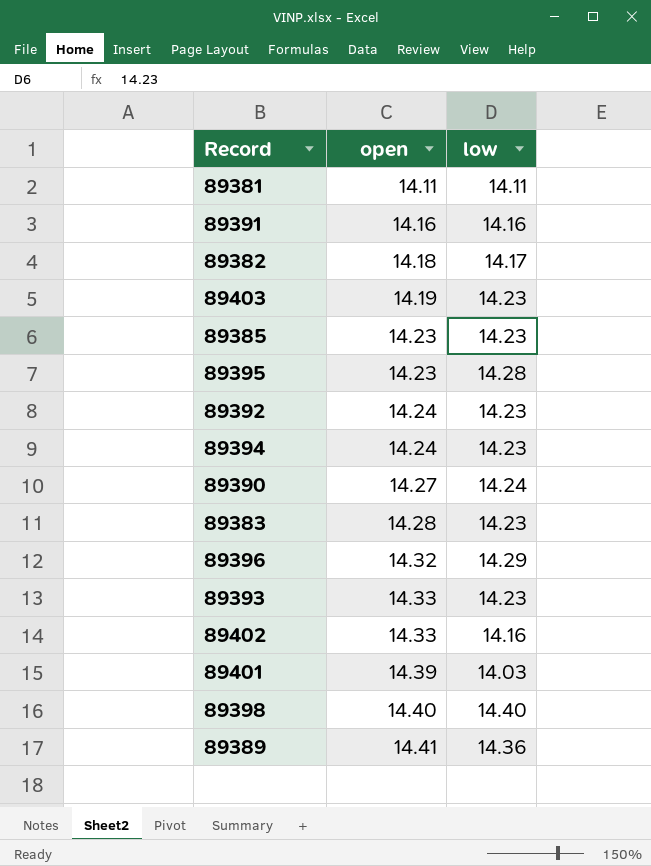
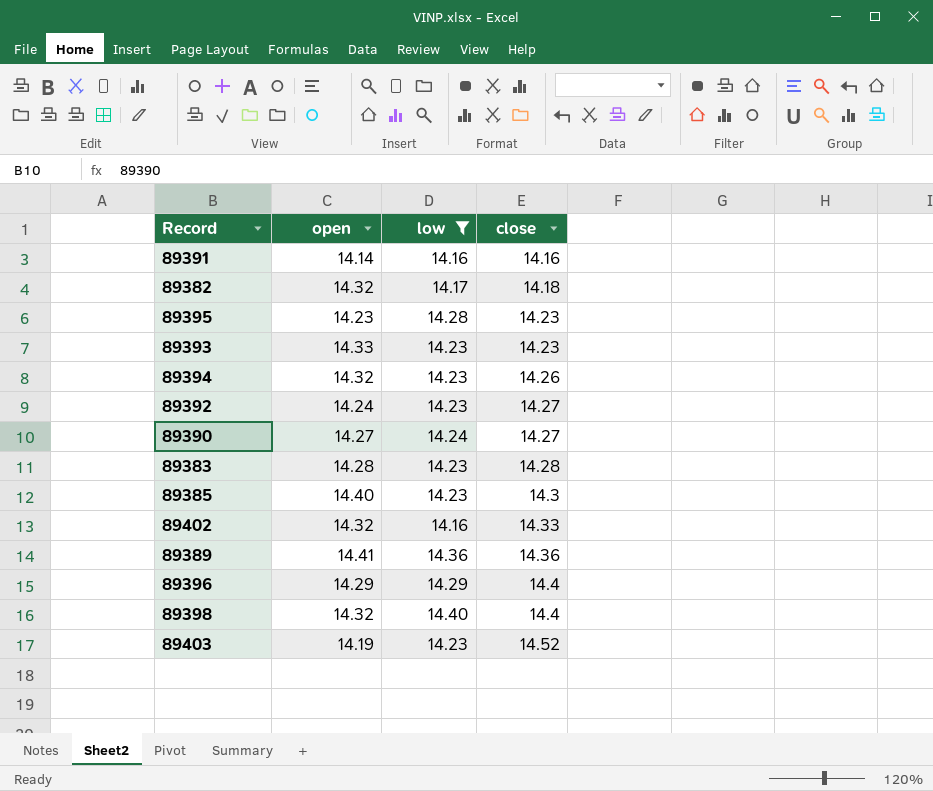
filter: none -> low >= 14.16
row order: open ascending -> close ascending
column close | position: none -> 4
89391 | open: 14.16 -> 14.14
89382 | open: 14.18 -> 14.32
89394 | open: 14.24 -> 14.32
89385 | open: 14.23 -> 14.40
89402 | open: 14.33 -> 14.32
89396 | open: 14.32 -> 14.29
89398 | open: 14.40 -> 14.32

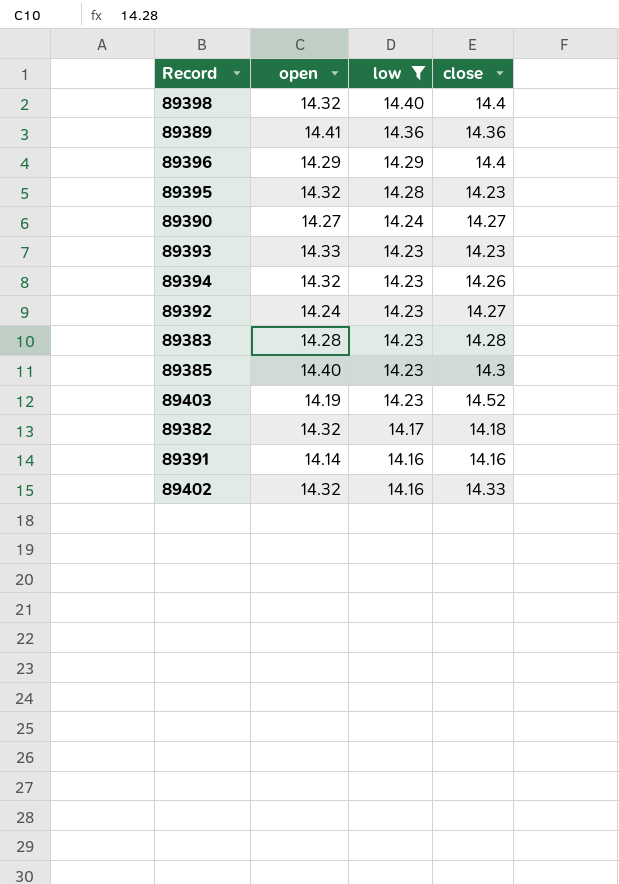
row order: close ascending -> low descending
89395 | open: 14.23 -> 14.32

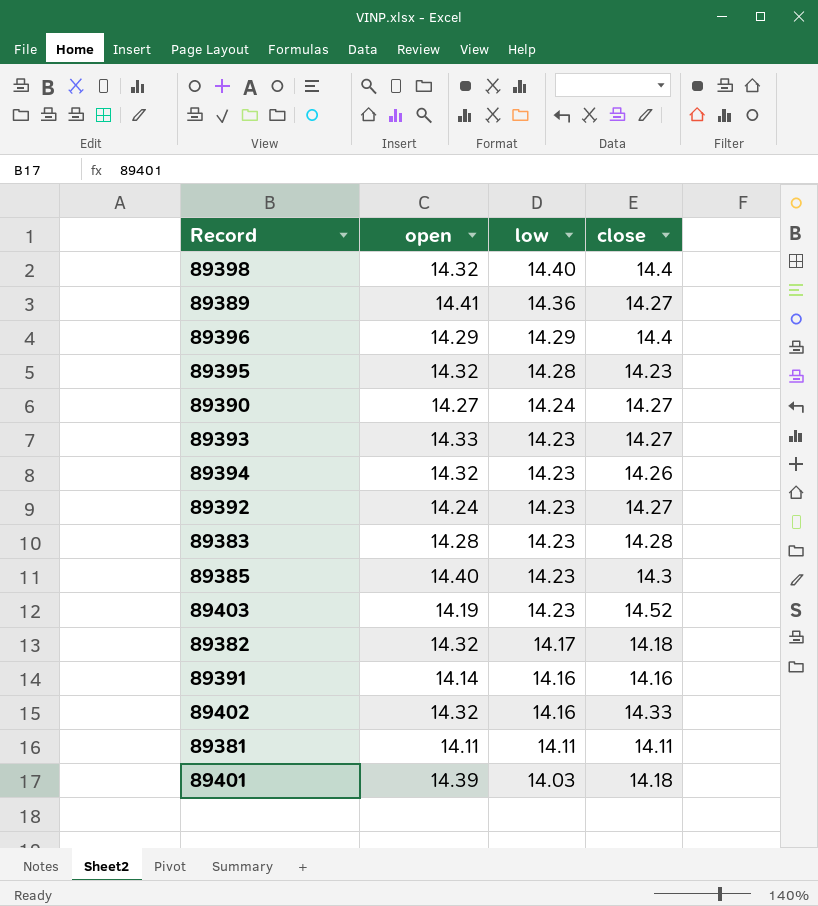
filter: low >= 14.16 -> none
89389 | close: 14.36 -> 14.27
89393 | close: 14.23 -> 14.27

